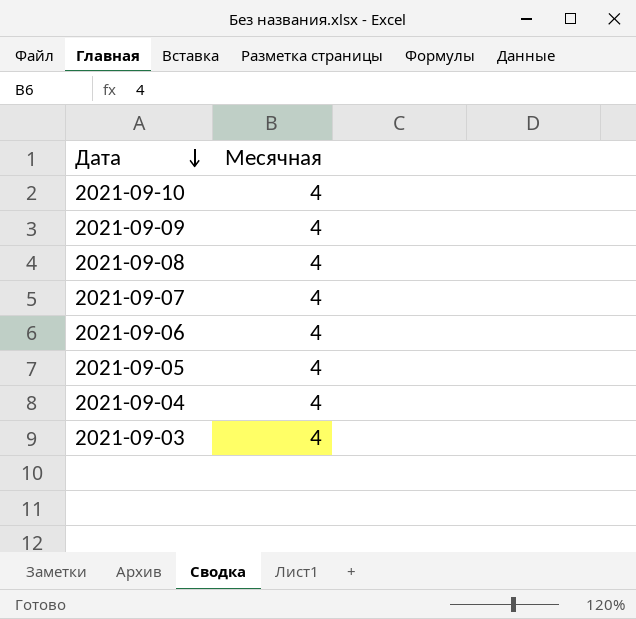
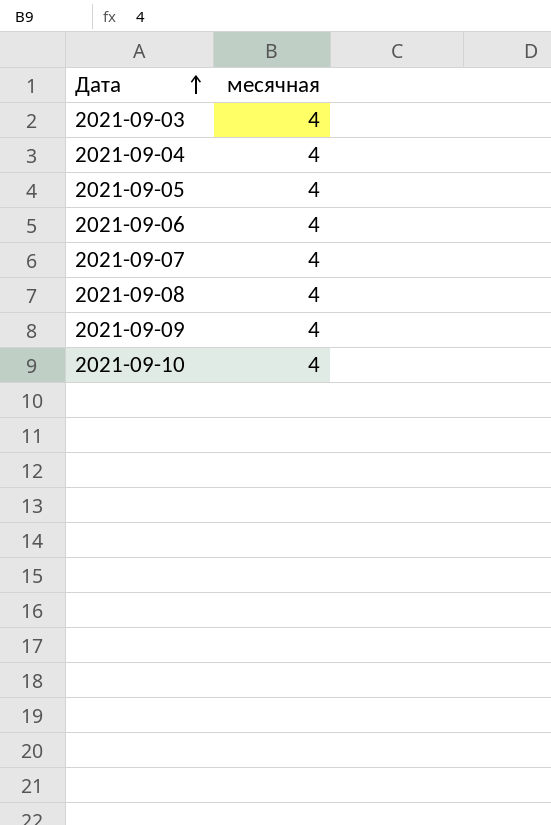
row order: Дата descending -> Дата ascending
column name: Месячная -> месячная

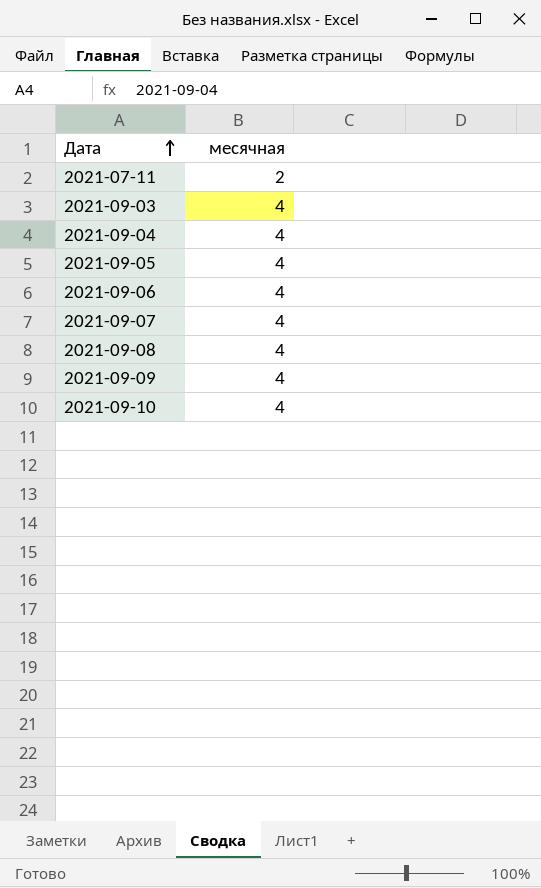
row 2021-07-11: none -> 2

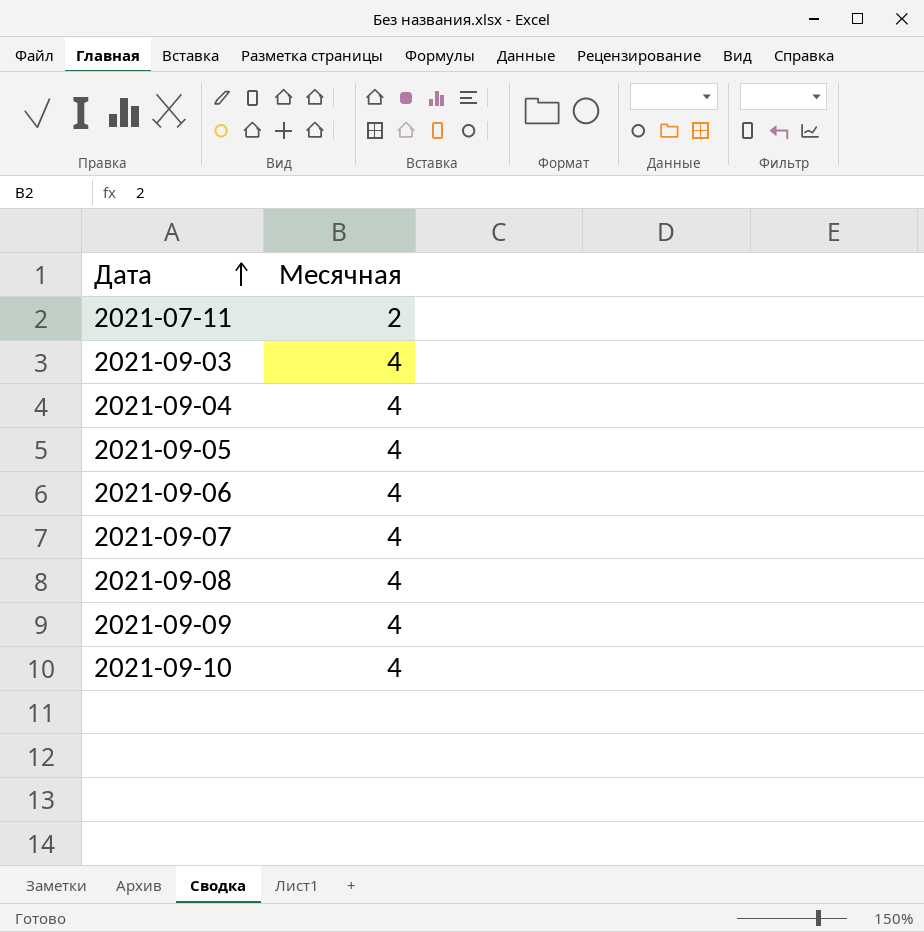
column name: месячная -> Месячная

